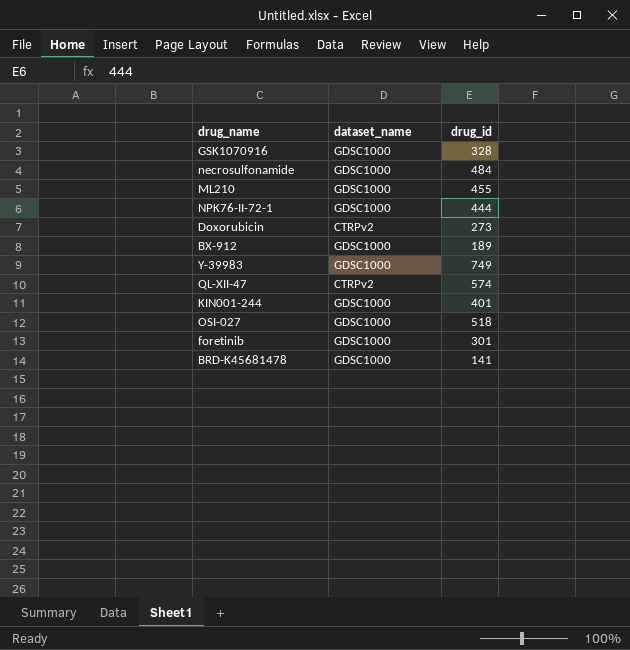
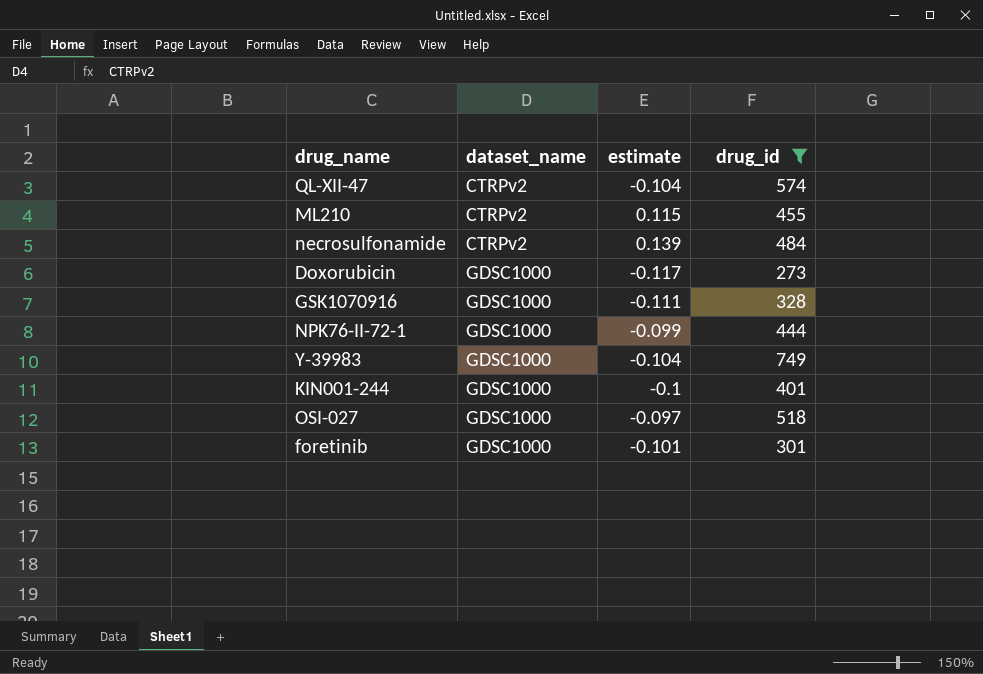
filter: none -> drug_id >= 273
row order: none -> dataset_name ascending
column estimate | position: none -> 3
ML210 | dataset_name: GDSC1000 -> CTRPv2
necrosulfonamide | dataset_name: GDSC1000 -> CTRPv2
Doxorubicin | dataset_name: CTRPv2 -> GDSC1000

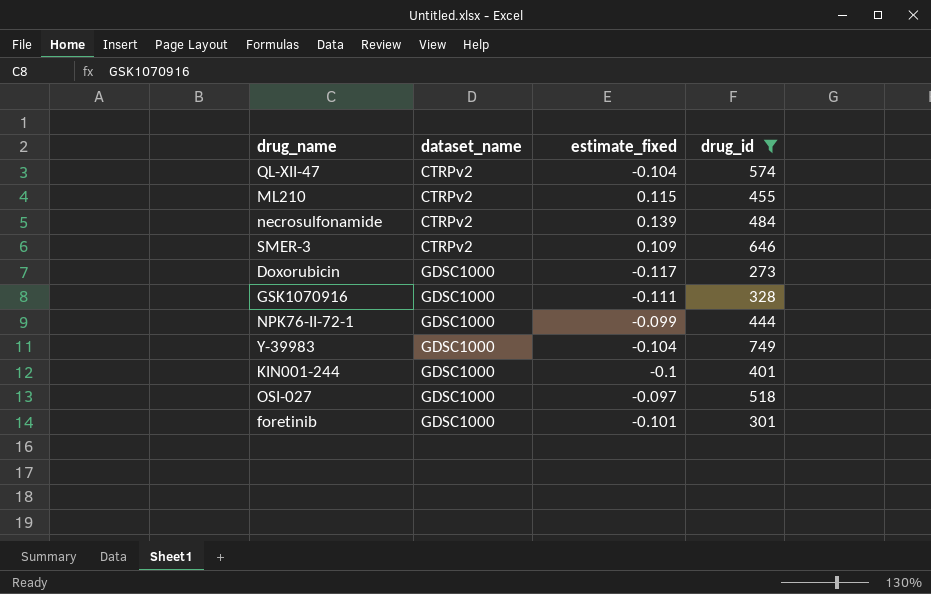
column name: estimate -> estimate_fixed
row SMER-3: none -> CTRPv2 | 0.109 | 646

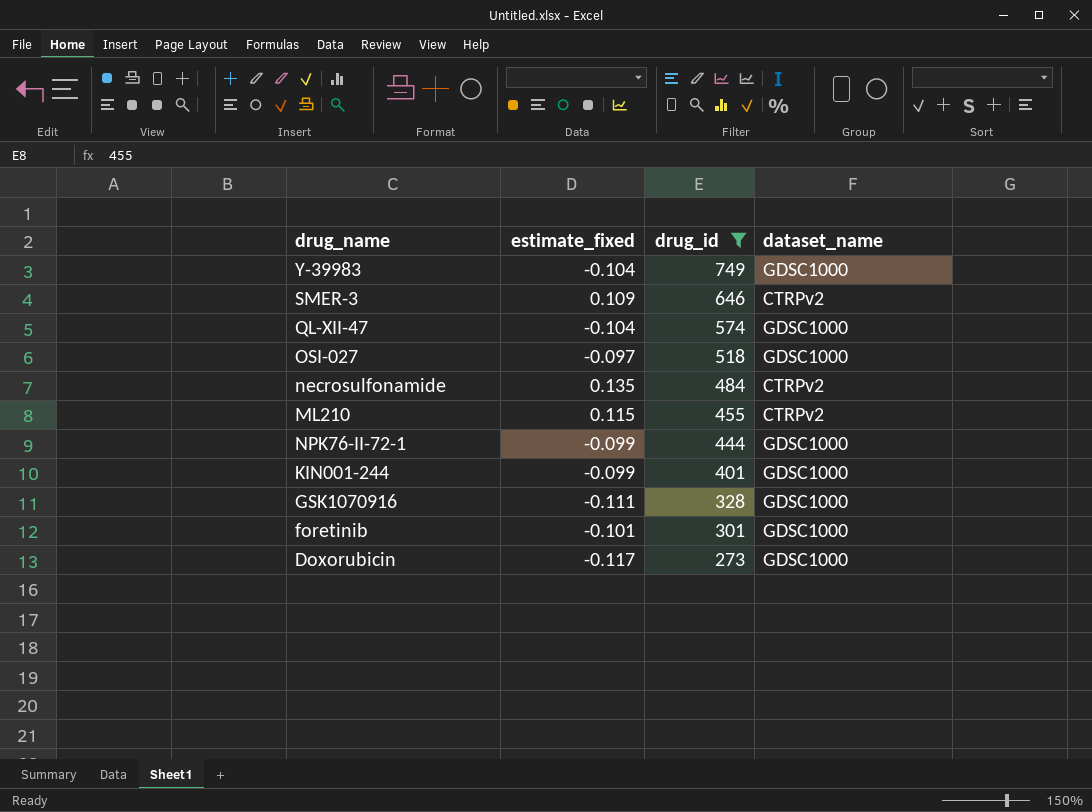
row order: dataset_name ascending -> drug_id descending
column dataset_name | position: 2 -> 4
QL-XII-47 | dataset_name: CTRPv2 -> GDSC1000
necrosulfonamide | estimate_fixed: 0.139 -> 0.135
KIN001-244 | estimate_fixed: -0.1 -> -0.099

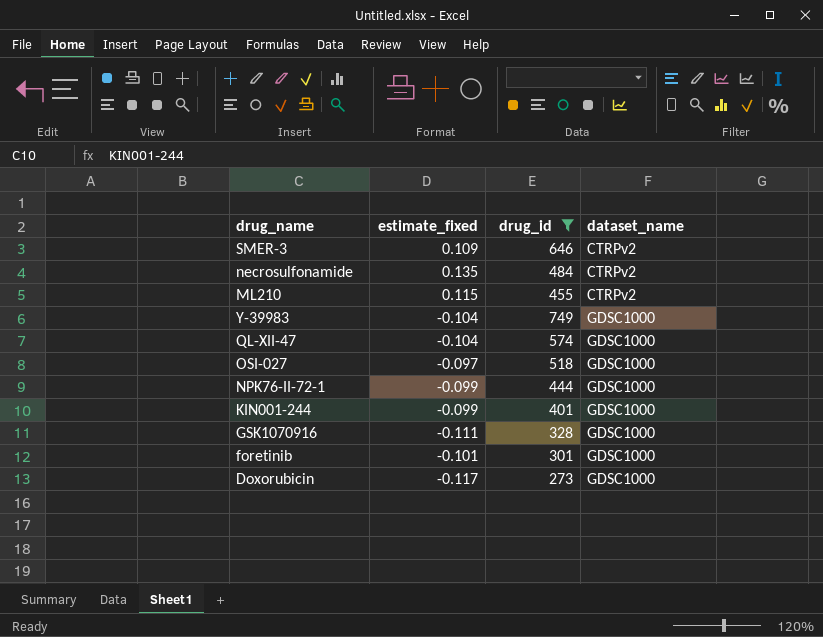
row order: drug_id descending -> dataset_name ascending

